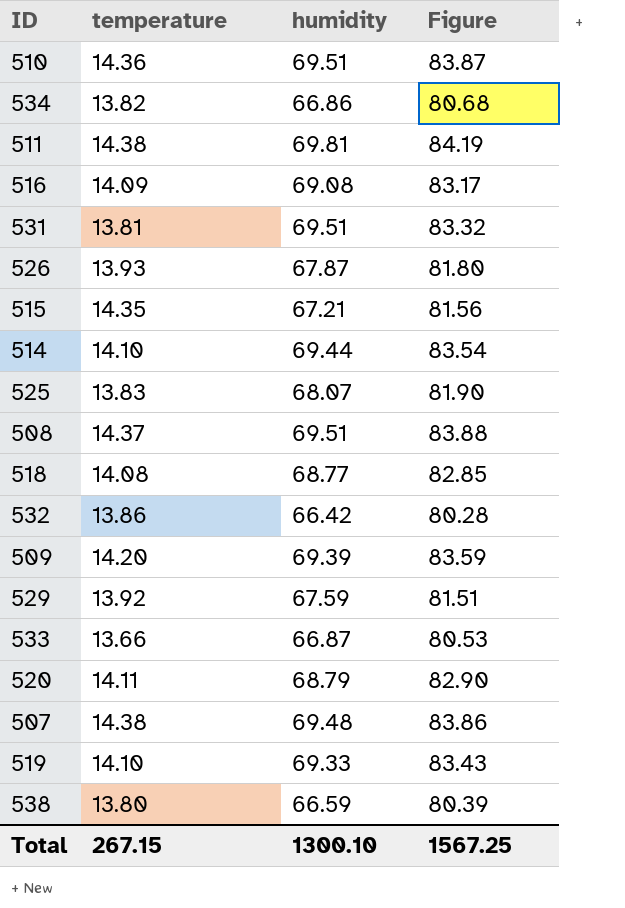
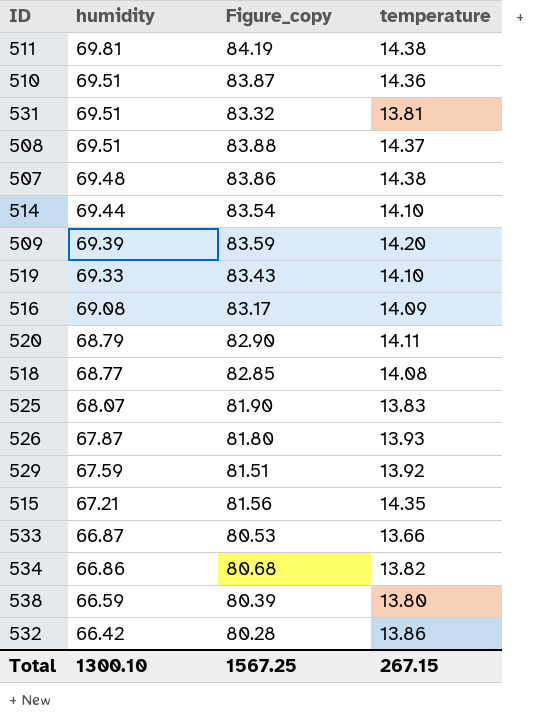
row order: none -> humidity descending
column name: Figure -> Figure_copy
column temperature | position: 2 -> 4

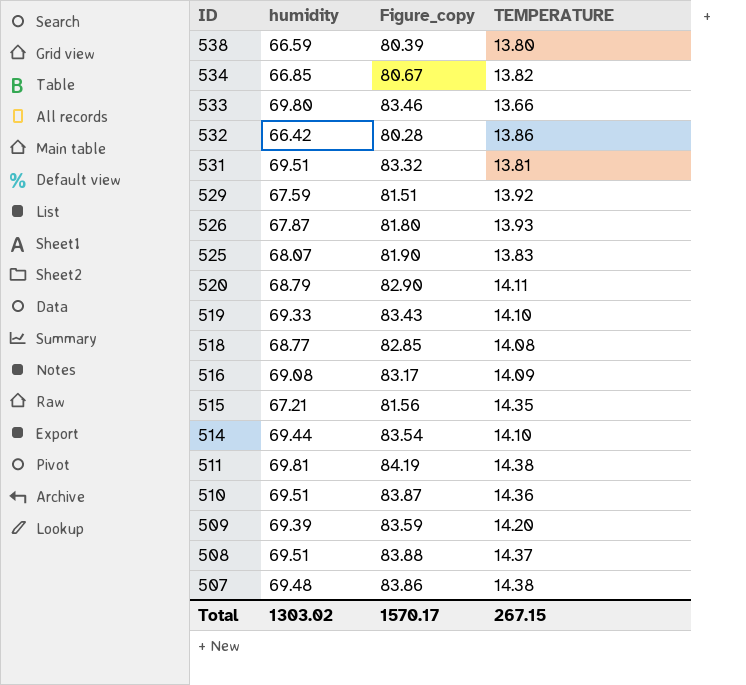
row order: humidity descending -> ID descending
column name: temperature -> TEMPERATURE
534 | humidity: 66.86 -> 66.85
534 | Figure_copy: 80.68 -> 80.67
533 | humidity: 66.87 -> 69.80
533 | Figure_copy: 80.53 -> 83.46
Total | humidity: 1300.10 -> 1303.02
Total | Figure_copy: 1567.25 -> 1570.17

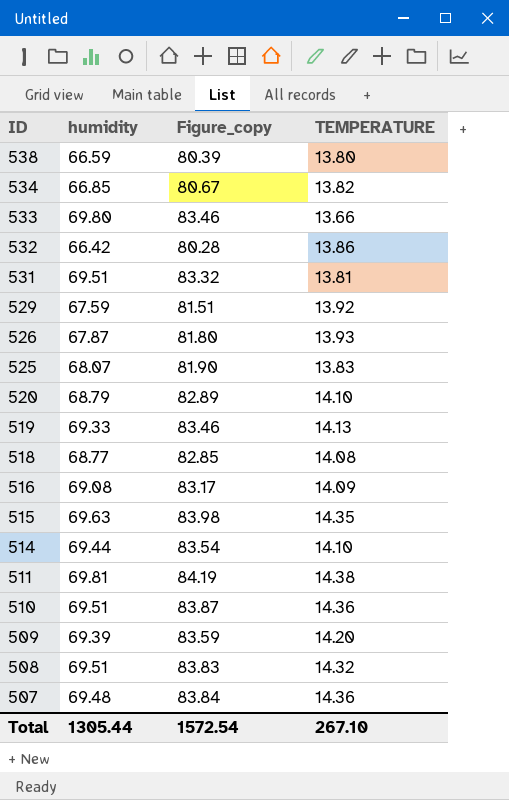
520 | Figure_copy: 82.90 -> 82.89
520 | TEMPERATURE: 14.11 -> 14.10
519 | Figure_copy: 83.43 -> 83.46
519 | TEMPERATURE: 14.10 -> 14.13
515 | humidity: 67.21 -> 69.63
515 | Figure_copy: 81.56 -> 83.98
508 | Figure_copy: 83.88 -> 83.83
508 | TEMPERATURE: 14.37 -> 14.32
507 | Figure_copy: 83.86 -> 83.84
507 | TEMPERATURE: 14.38 -> 14.36
Total | humidity: 1303.02 -> 1305.44
Total | Figure_copy: 1570.17 -> 1572.54
Total | TEMPERATURE: 267.15 -> 267.10

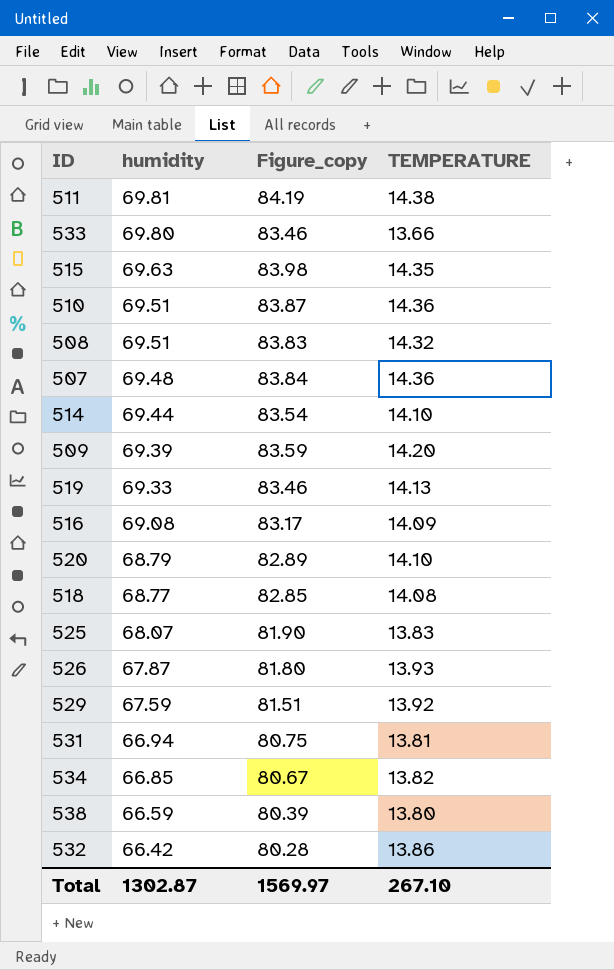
row order: ID descending -> humidity descending
531 | humidity: 69.51 -> 66.94
531 | Figure_copy: 83.32 -> 80.75
Total | humidity: 1305.44 -> 1302.87
Total | Figure_copy: 1572.54 -> 1569.97

